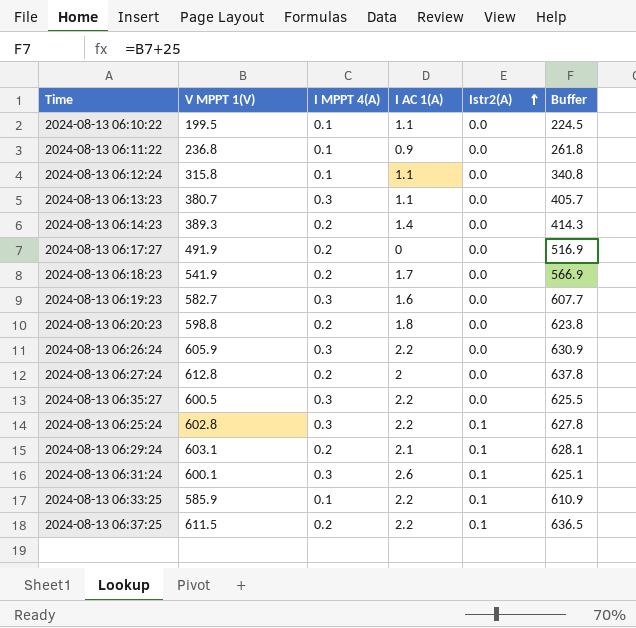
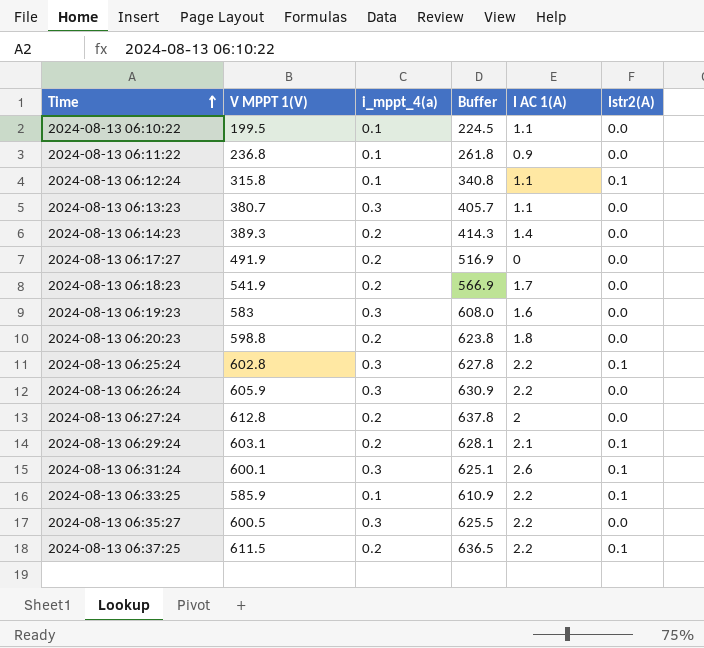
row order: Istr2(A) ascending -> Time ascending
column name: I MPPT 4(A) -> i_mppt_4(a)
column Buffer | position: 6 -> 4
2024-08-13 06:12:24 | Istr2(A): 0.0 -> 0.1
2024-08-13 06:19:23 | V MPPT 1(V): 582.7 -> 583
2024-08-13 06:19:23 | Buffer: 607.7 -> 608.0

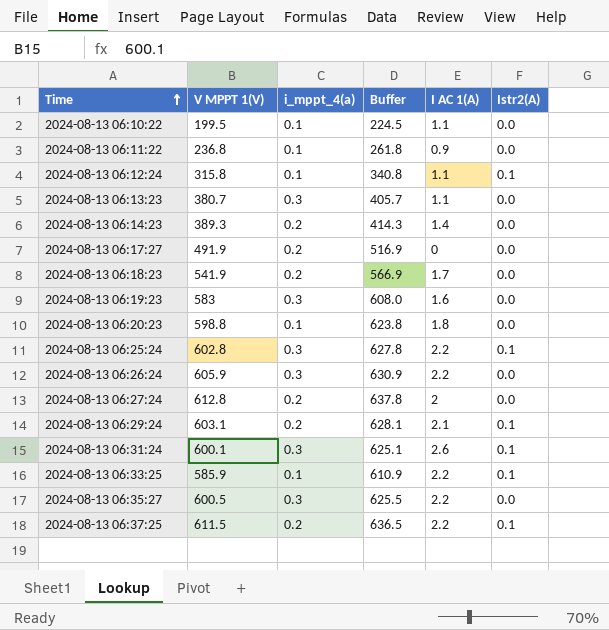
2024-08-13 06:20:23 | i_mppt_4(a): 0.2 -> 0.1

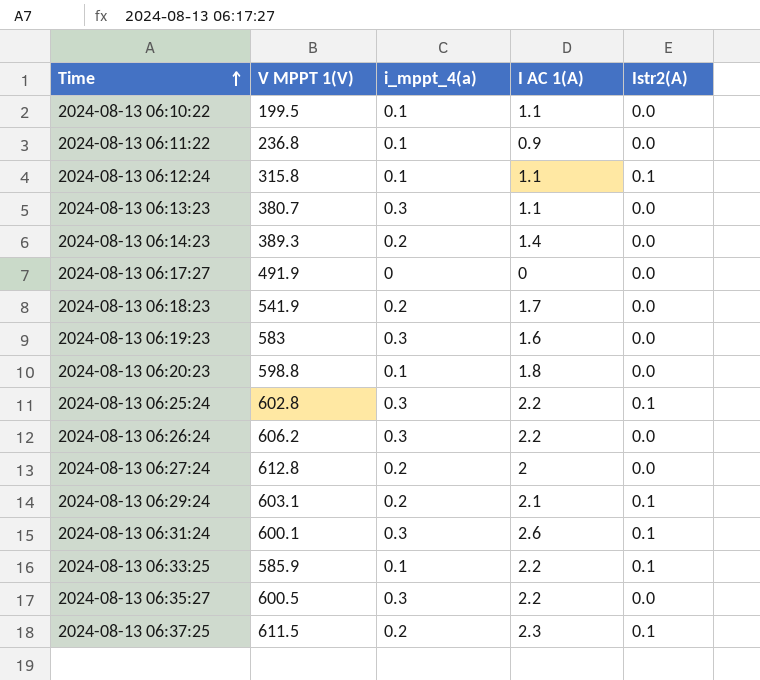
column Buffer | formula: [V MPPT 1(V)] + 25 -> none
2024-08-13 06:17:27 | i_mppt_4(a): 0.2 -> 0
2024-08-13 06:26:24 | V MPPT 1(V): 605.9 -> 606.2
2024-08-13 06:37:25 | I AC 1(A): 2.2 -> 2.3

